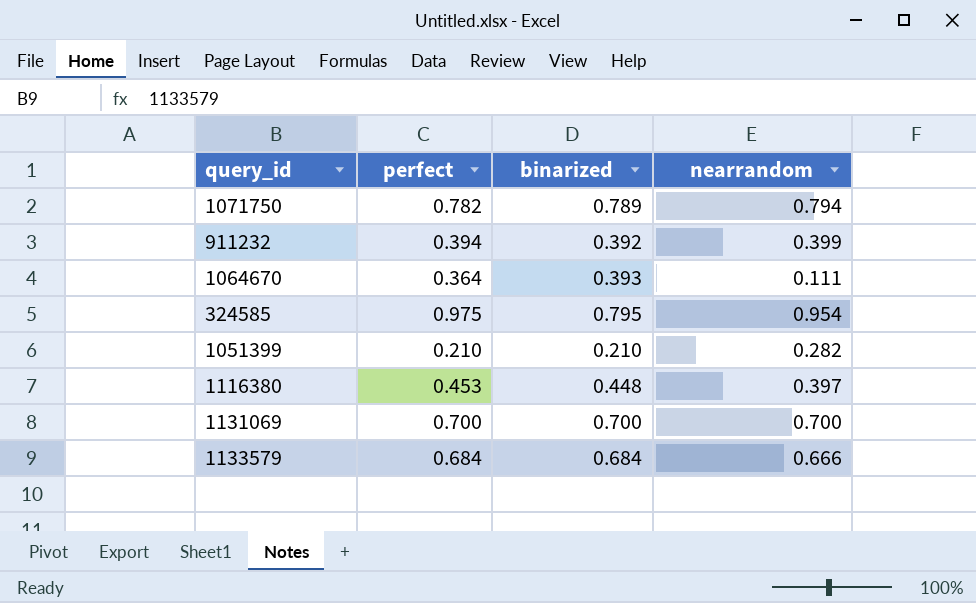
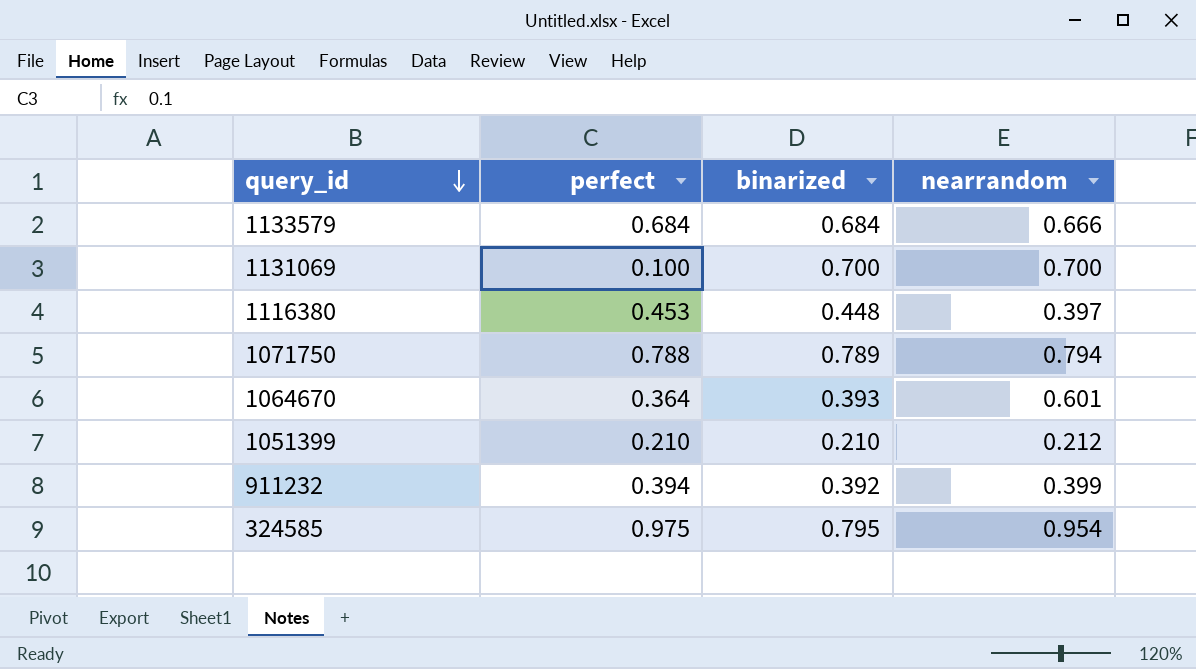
row order: none -> query_id descending
1131069 | perfect: 0.700 -> 0.100
1071750 | perfect: 0.782 -> 0.788
1064670 | nearrandom: 0.111 -> 0.601
1051399 | nearrandom: 0.282 -> 0.212

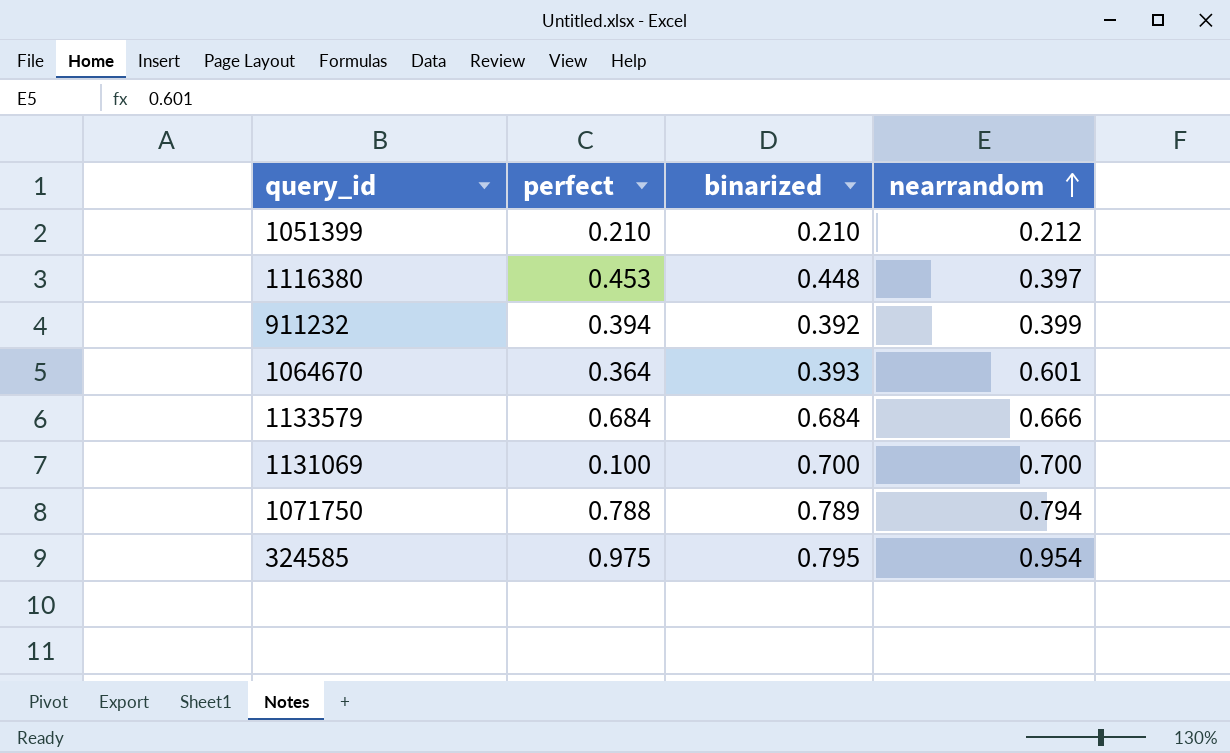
row order: query_id descending -> nearrandom ascending

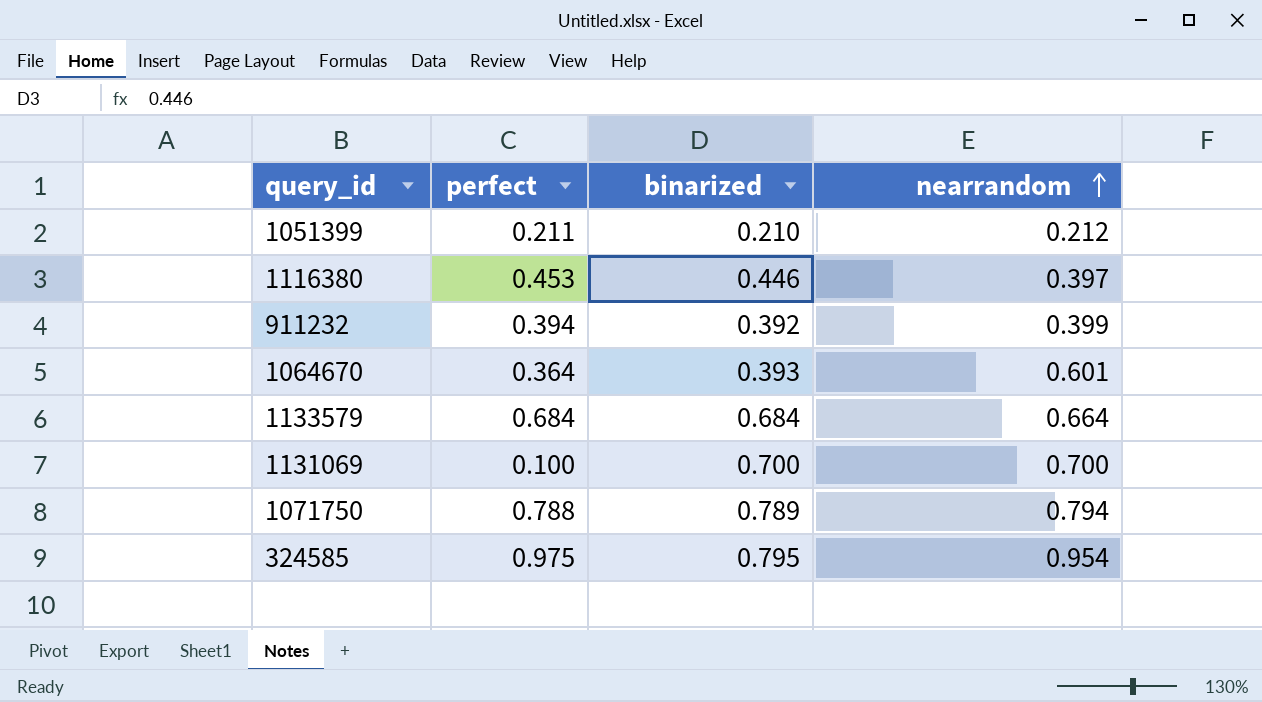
1051399 | perfect: 0.210 -> 0.211
1116380 | binarized: 0.448 -> 0.446
1133579 | nearrandom: 0.666 -> 0.664

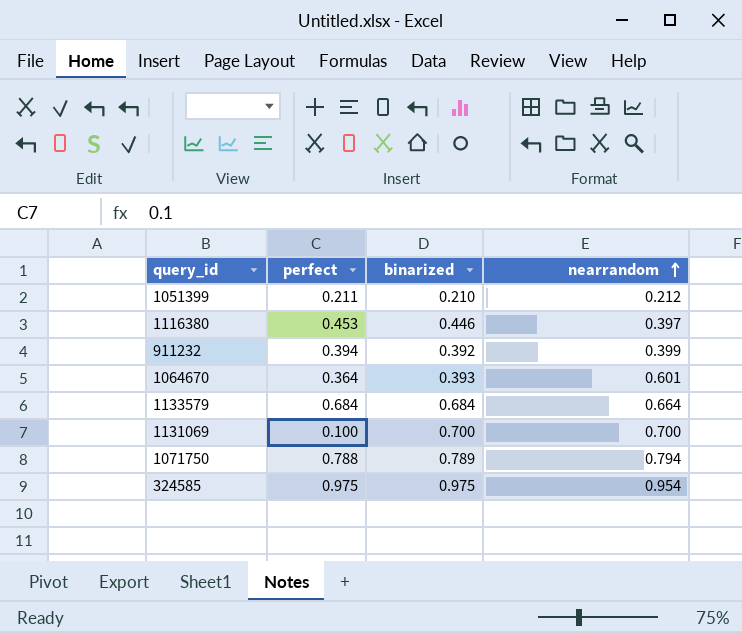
324585 | binarized: 0.795 -> 0.975

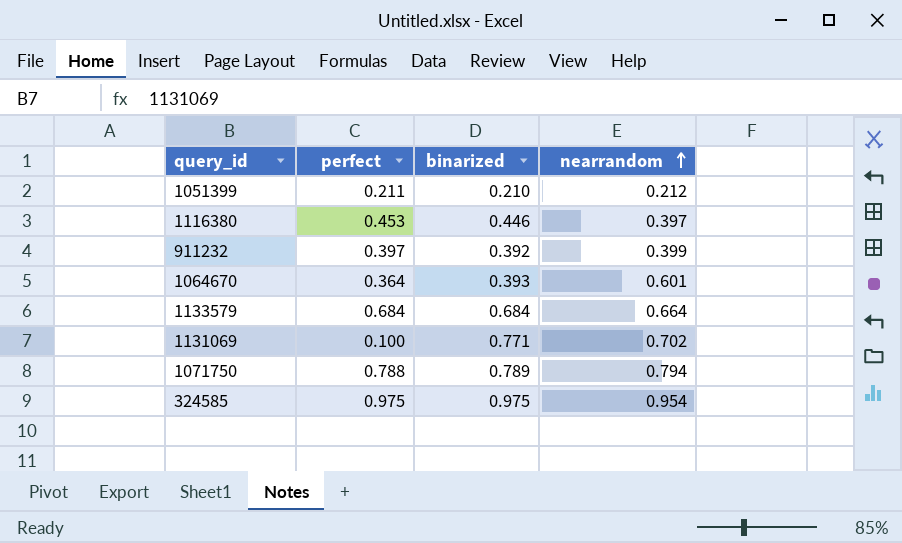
911232 | perfect: 0.394 -> 0.397
1131069 | binarized: 0.700 -> 0.771
1131069 | nearrandom: 0.700 -> 0.702

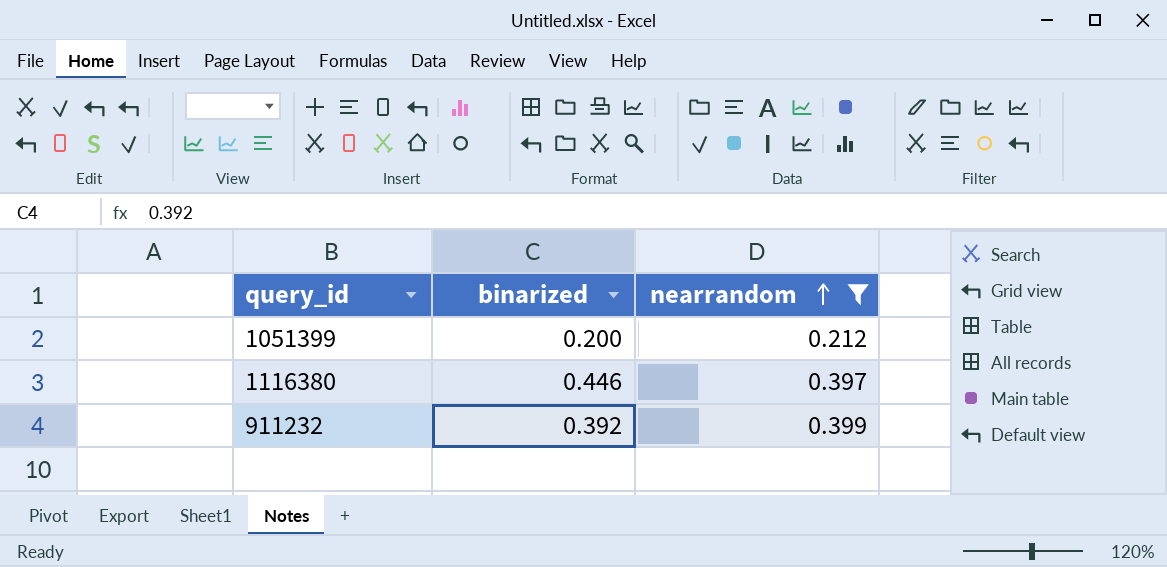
filter: none -> nearrandom <= 0.399
column perfect | position: 2 -> none
1051399 | binarized: 0.210 -> 0.200

